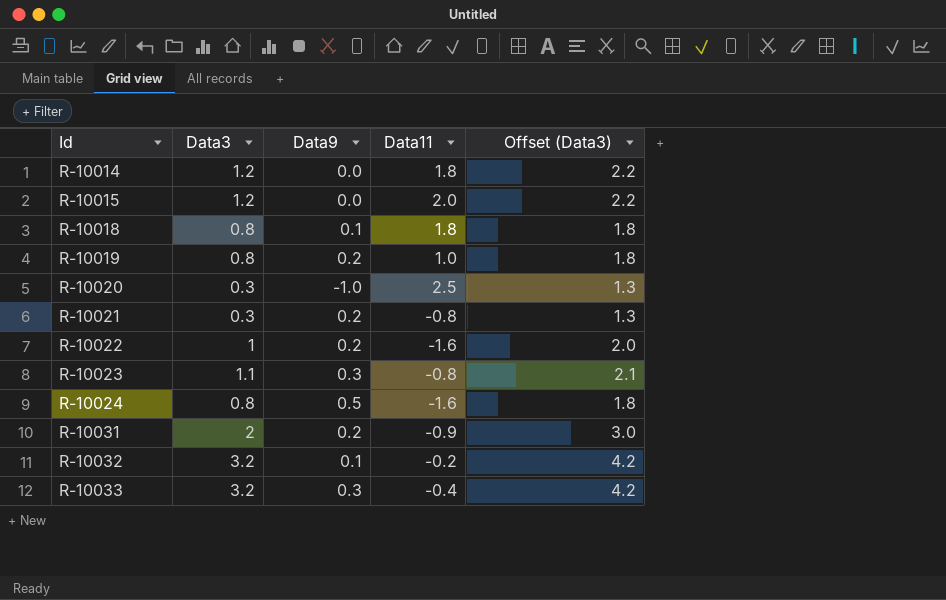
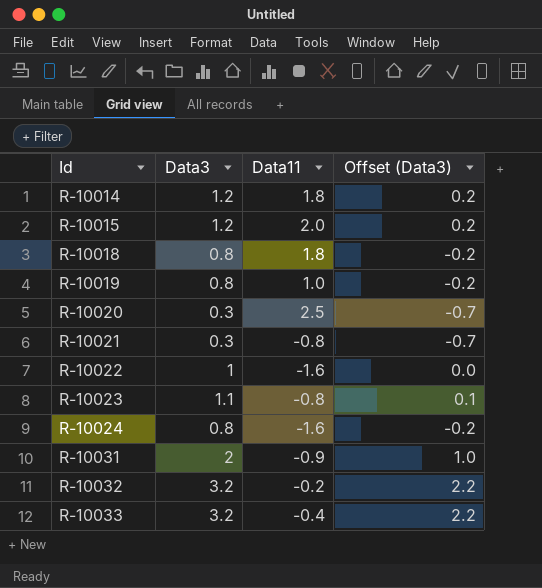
column Data9 | position: 3 -> none
column Offset (Data3) | formula: [Data3] + 1 -> [Data3] - 1

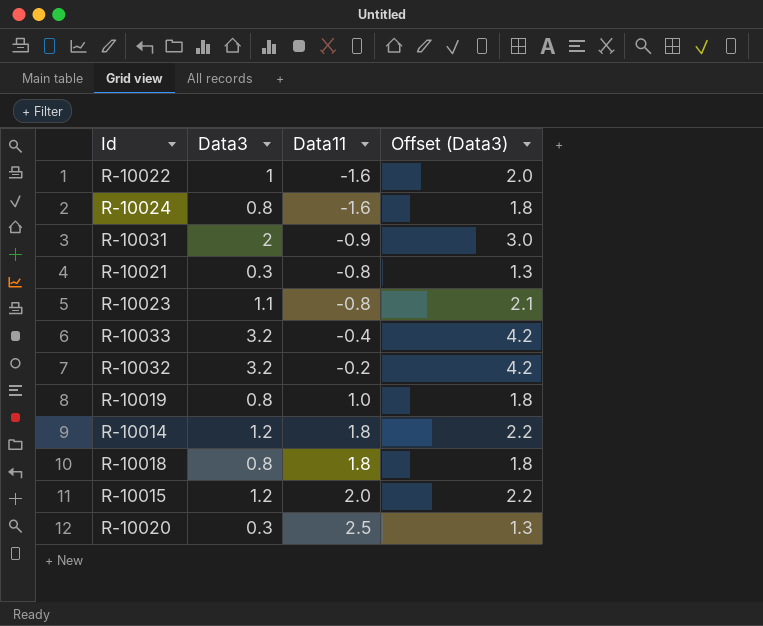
row order: Id ascending -> Data11 ascending
column Offset (Data3) | formula: [Data3] - 1 -> [Data3] + 1

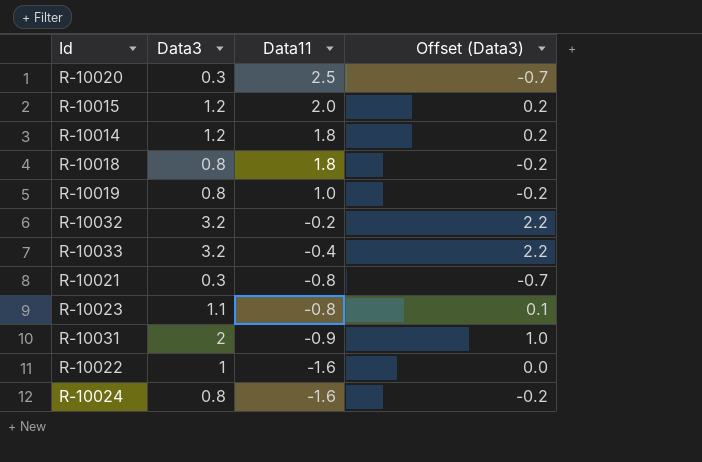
row order: Data11 ascending -> Data11 descending
column Offset (Data3) | formula: [Data3] + 1 -> [Data3] - 1

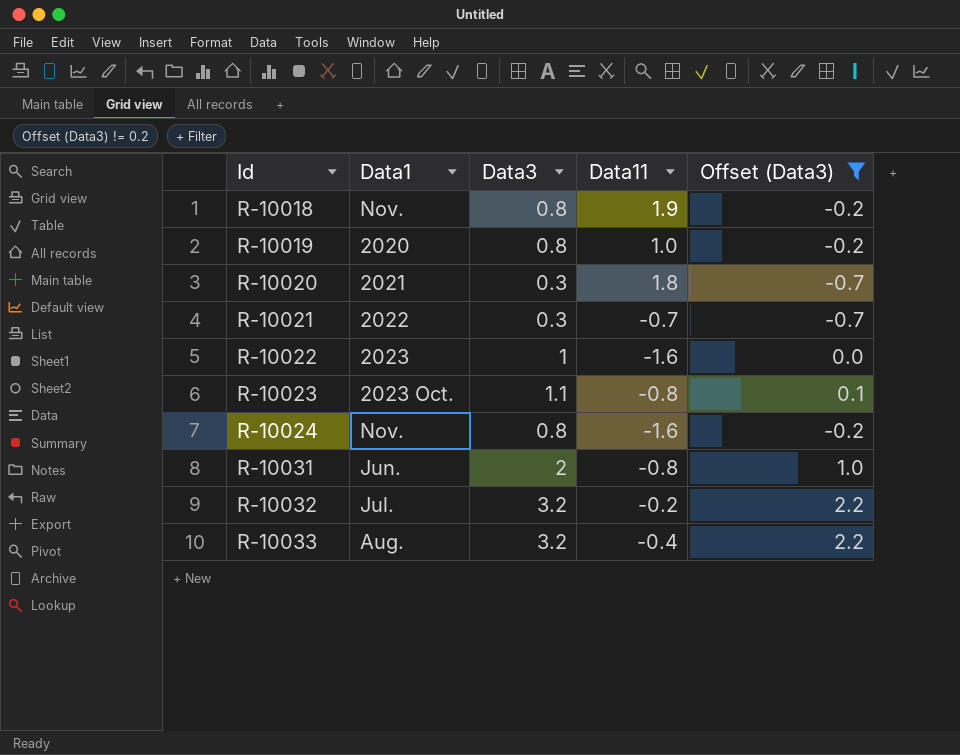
filter: none -> Offset (Data3) != 0.2
row order: Data11 descending -> Id ascending
column Data1 | position: none -> 2
R-10018 | Data11: 1.8 -> 1.9
R-10020 | Data11: 2.5 -> 1.8
R-10021 | Data11: -0.8 -> -0.7
R-10031 | Data11: -0.9 -> -0.8

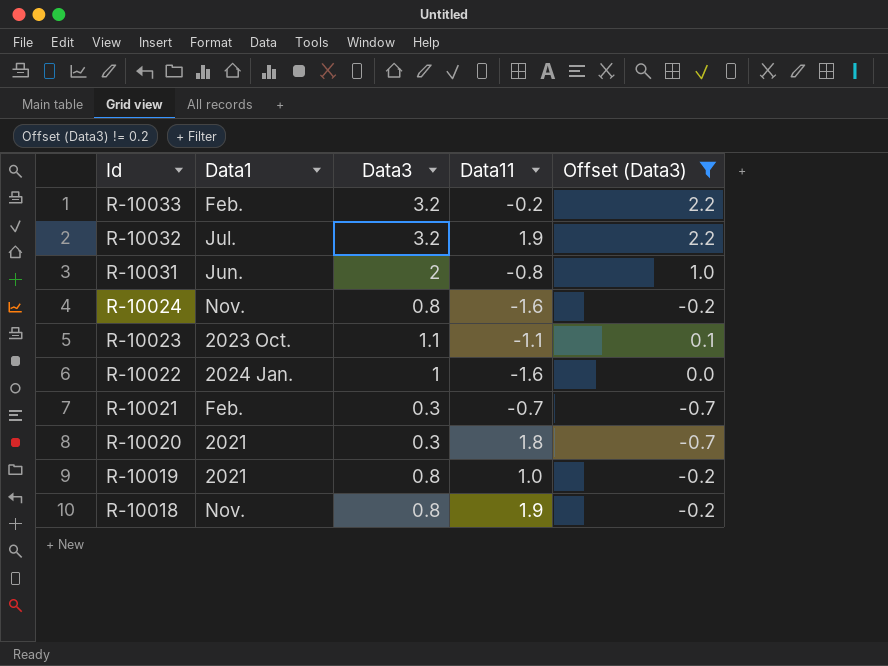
row order: Id ascending -> Id descending
R-10033 | Data1: Aug. -> Feb.
R-10033 | Data11: -0.4 -> -0.2
R-10032 | Data11: -0.2 -> 1.9
R-10023 | Data11: -0.8 -> -1.1
R-10022 | Data1: 2023 -> 2024 Jan.
R-10021 | Data1: 2022 -> Feb.
R-10019 | Data1: 2020 -> 2021

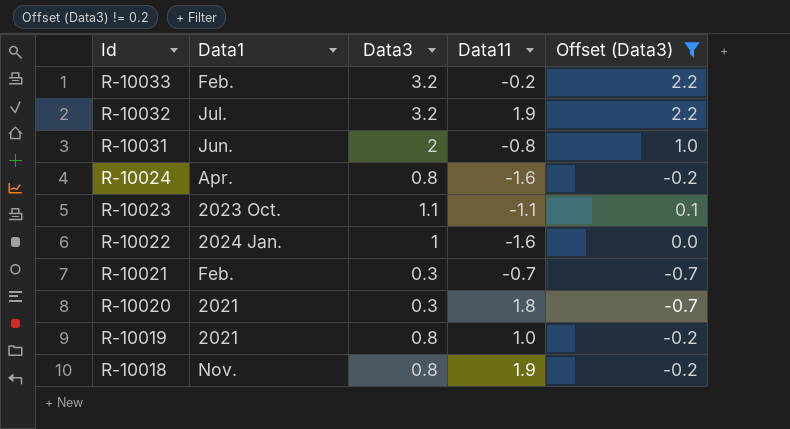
R-10024 | Data1: Nov. -> Apr.

